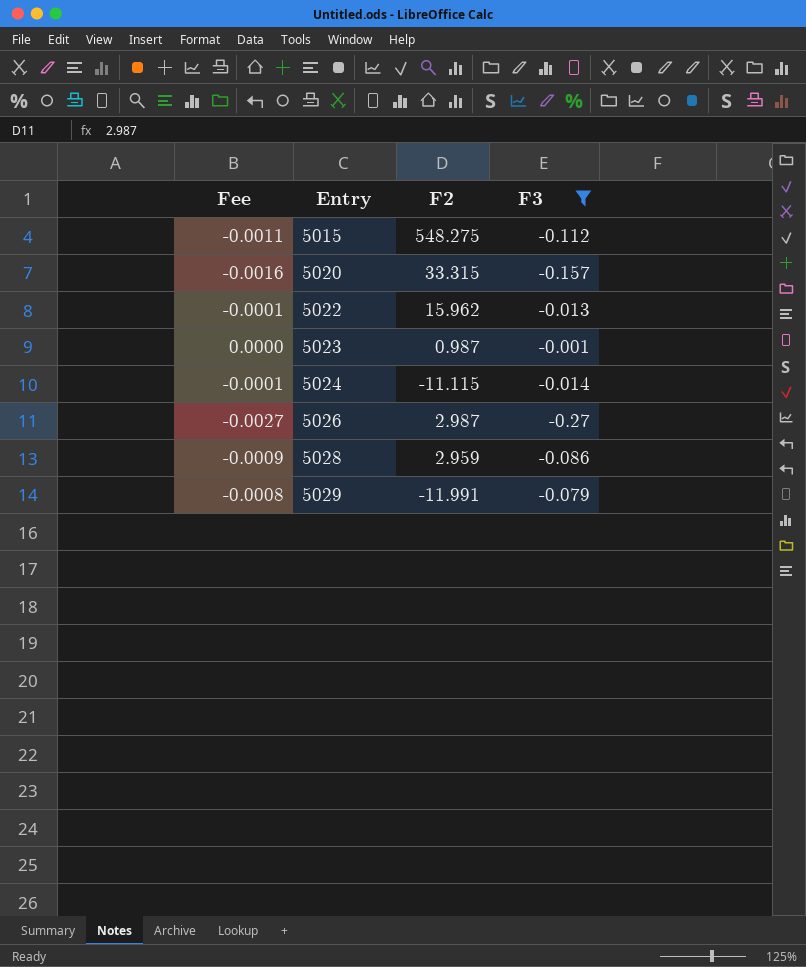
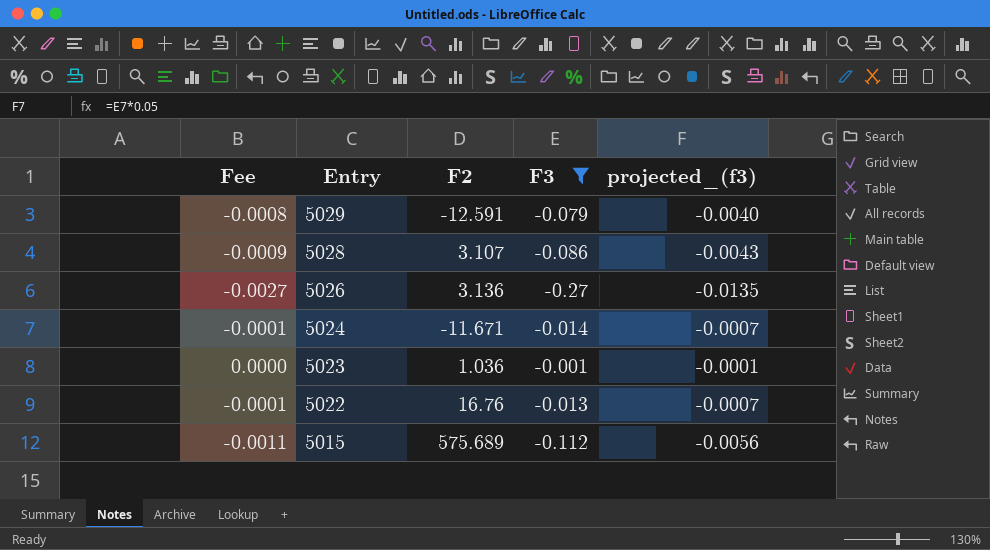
row order: Entry ascending -> Entry descending
column projected_(f3) | formula: none -> [F3] * 0.05
row 5020: -0.0016 | 33.315 | -0.157 -> none
5029 | F2: -11.991 -> -12.591
5028 | F2: 2.959 -> 3.107
5026 | F2: 2.987 -> 3.136
5024 | F2: -11.115 -> -11.671
5023 | F2: 0.987 -> 1.036
5022 | F2: 15.962 -> 16.76
5015 | F2: 548.275 -> 575.689

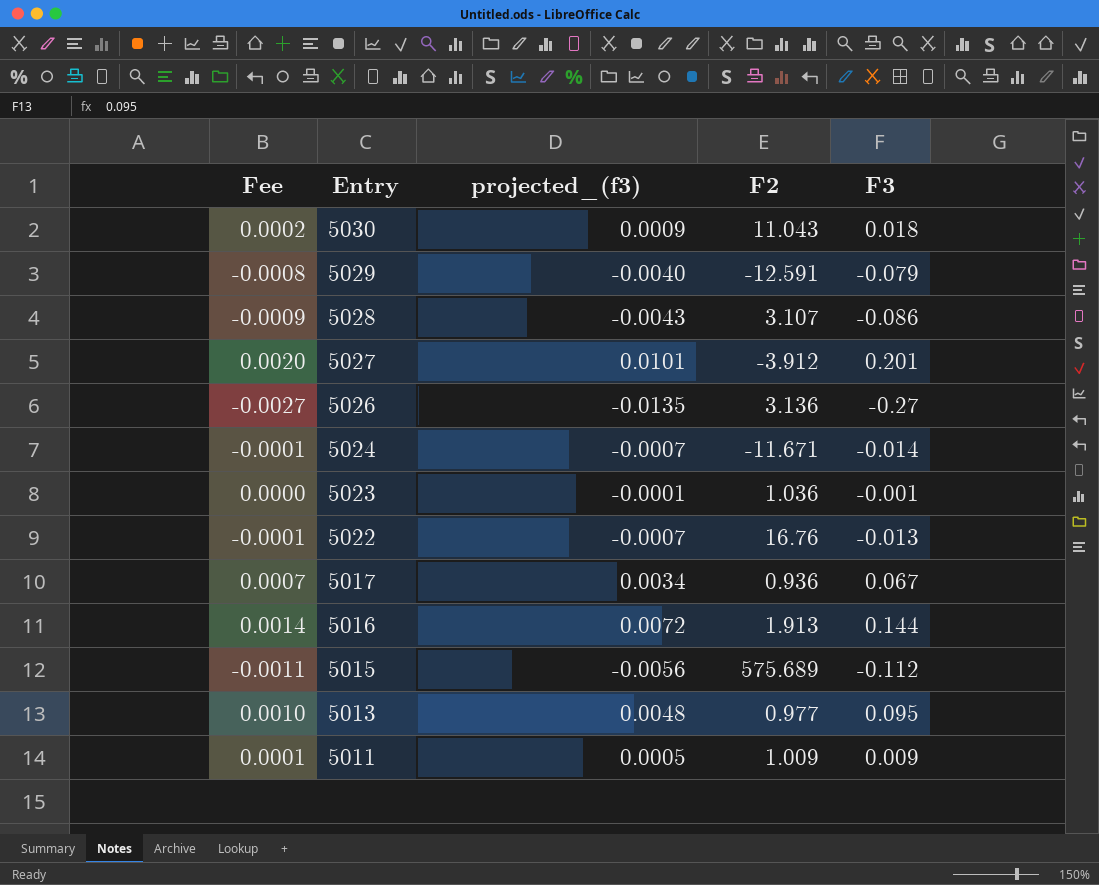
filter: F3 <= -0.001 -> none
column projected_(f3) | position: 5 -> 3

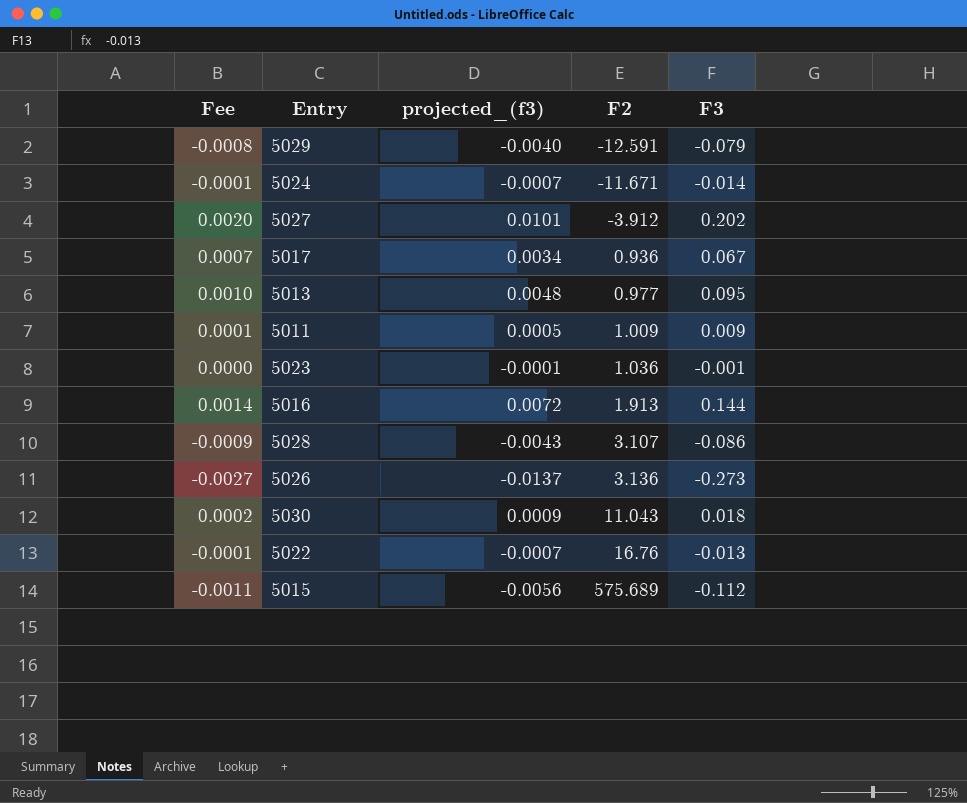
row order: Entry descending -> F2 ascending
5027 | F3: 0.201 -> 0.202
5026 | projected_(f3): -0.0135 -> -0.0137
5026 | F3: -0.27 -> -0.273

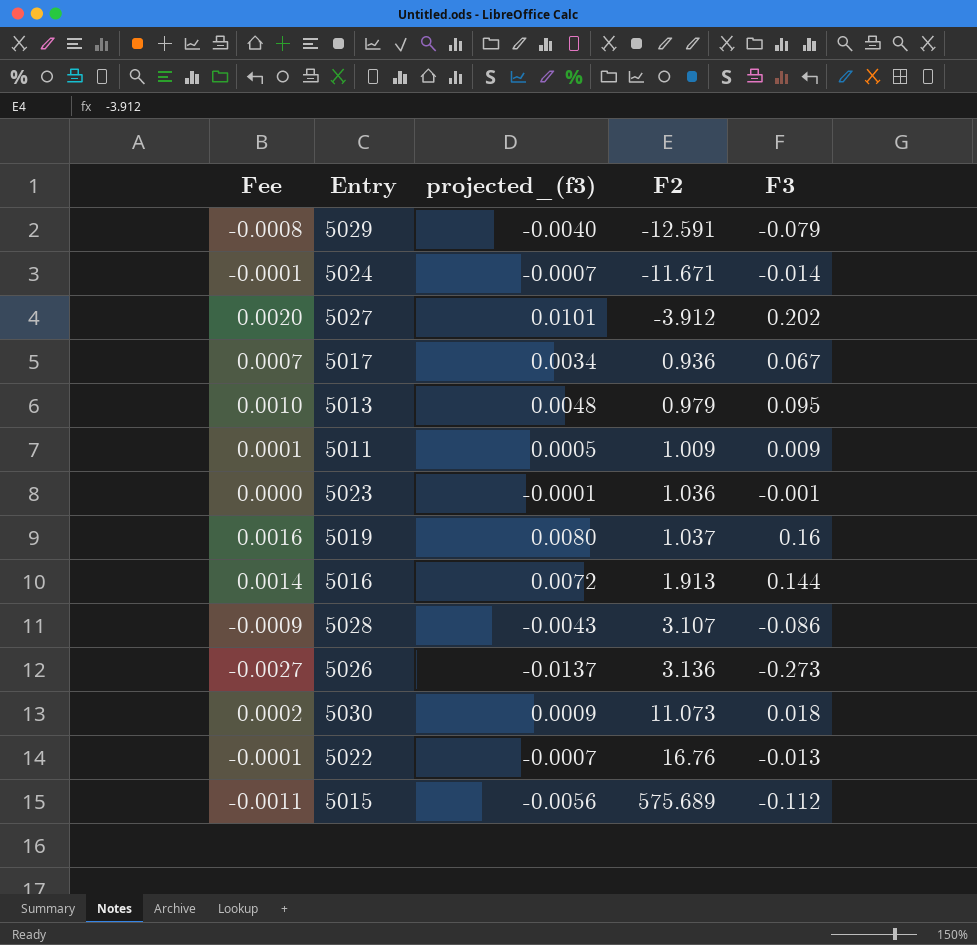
5013 | F2: 0.977 -> 0.979
row 5019: none -> 0.0016 | 0.0080 | 1.037 | 0.16
5030 | F2: 11.043 -> 11.073

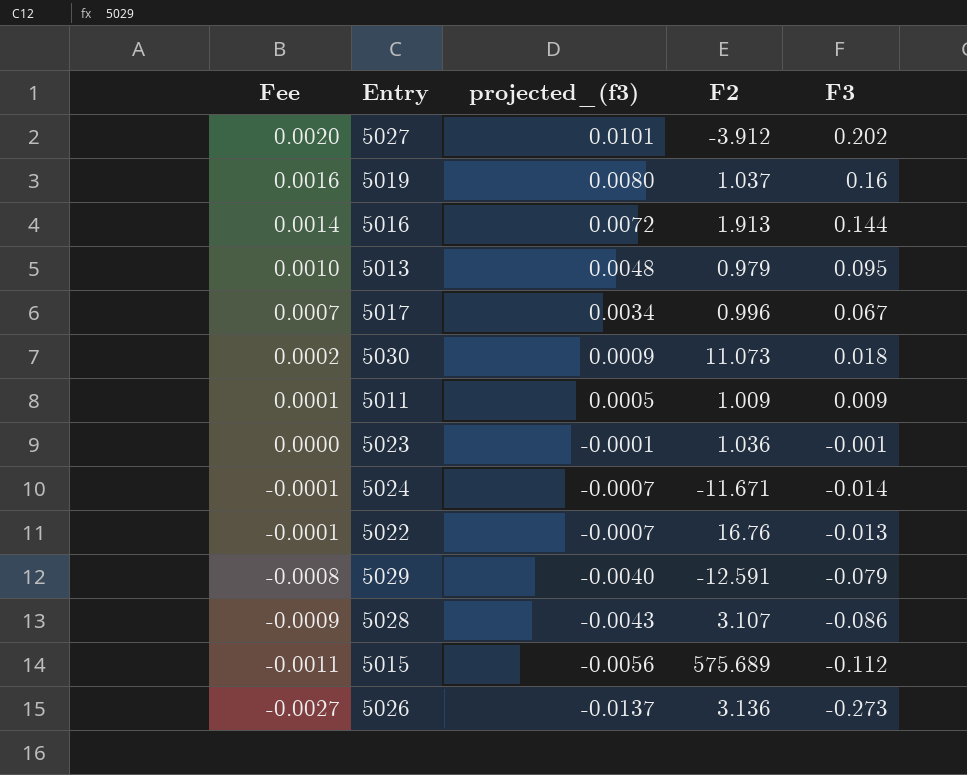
row order: F2 ascending -> Fee descending
5017 | F2: 0.936 -> 0.996

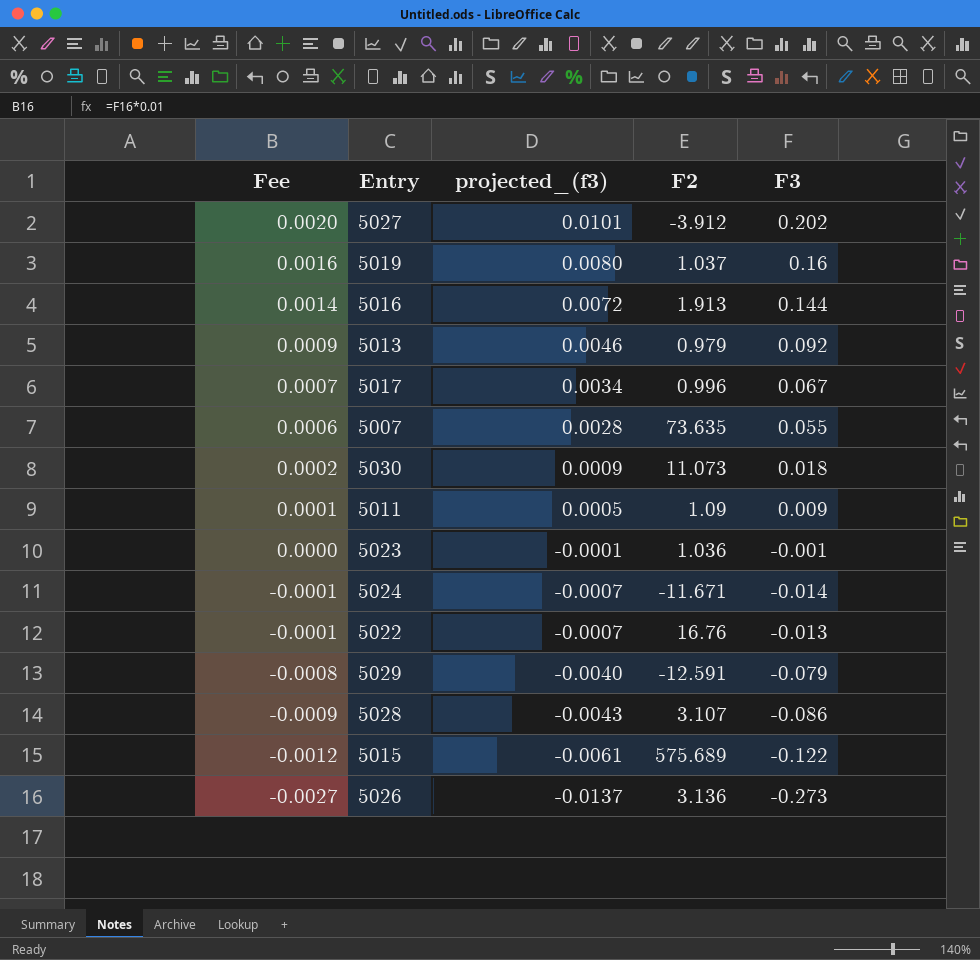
5013 | Fee: 0.0010 -> 0.0009
5013 | projected_(f3): 0.0048 -> 0.0046
5013 | F3: 0.095 -> 0.092
row 5007: none -> 0.0006 | 0.0028 | 73.635 | 0.055
5011 | F2: 1.009 -> 1.09
5015 | Fee: -0.0011 -> -0.0012
5015 | projected_(f3): -0.0056 -> -0.0061
5015 | F3: -0.112 -> -0.122

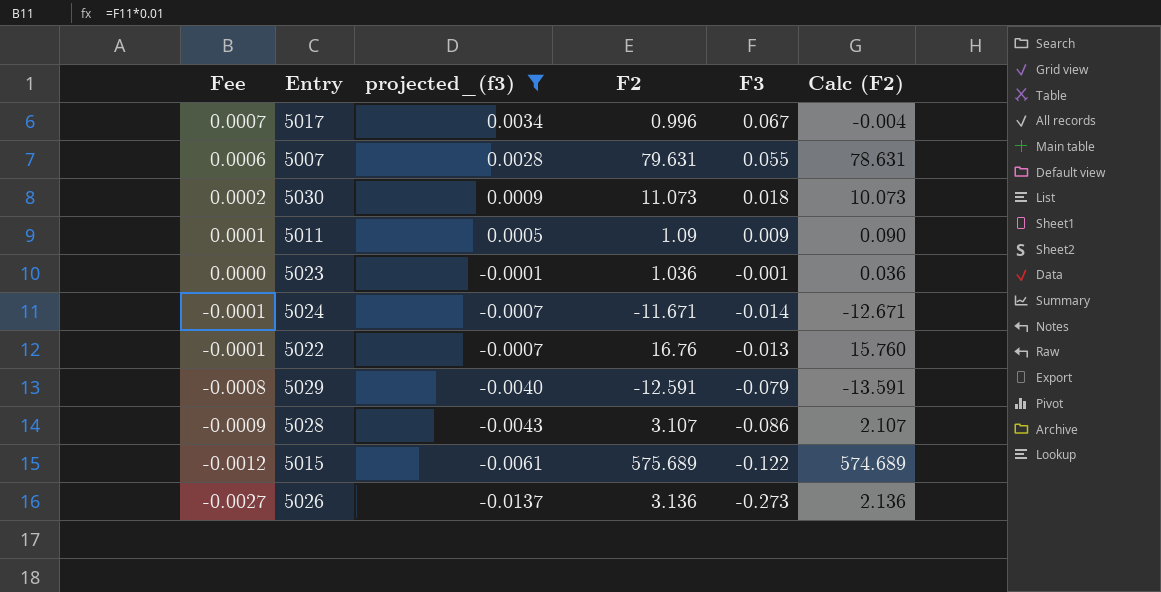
filter: none -> projected_(f3) <= 0.0034
column Calc (F2) | formula: none -> [F2] - 1
5007 | F2: 73.635 -> 79.631

